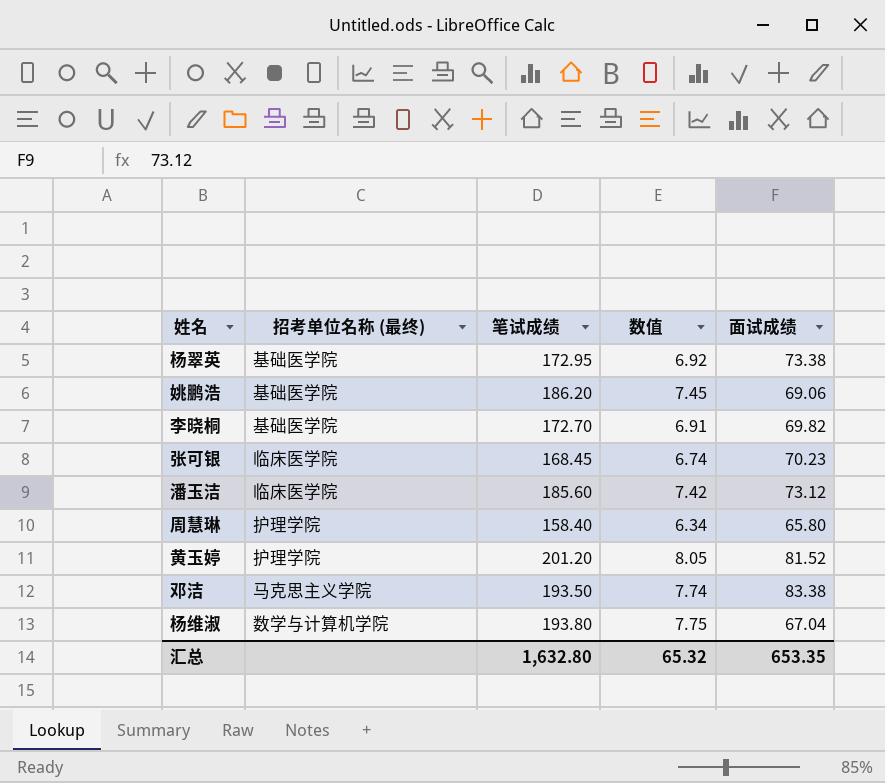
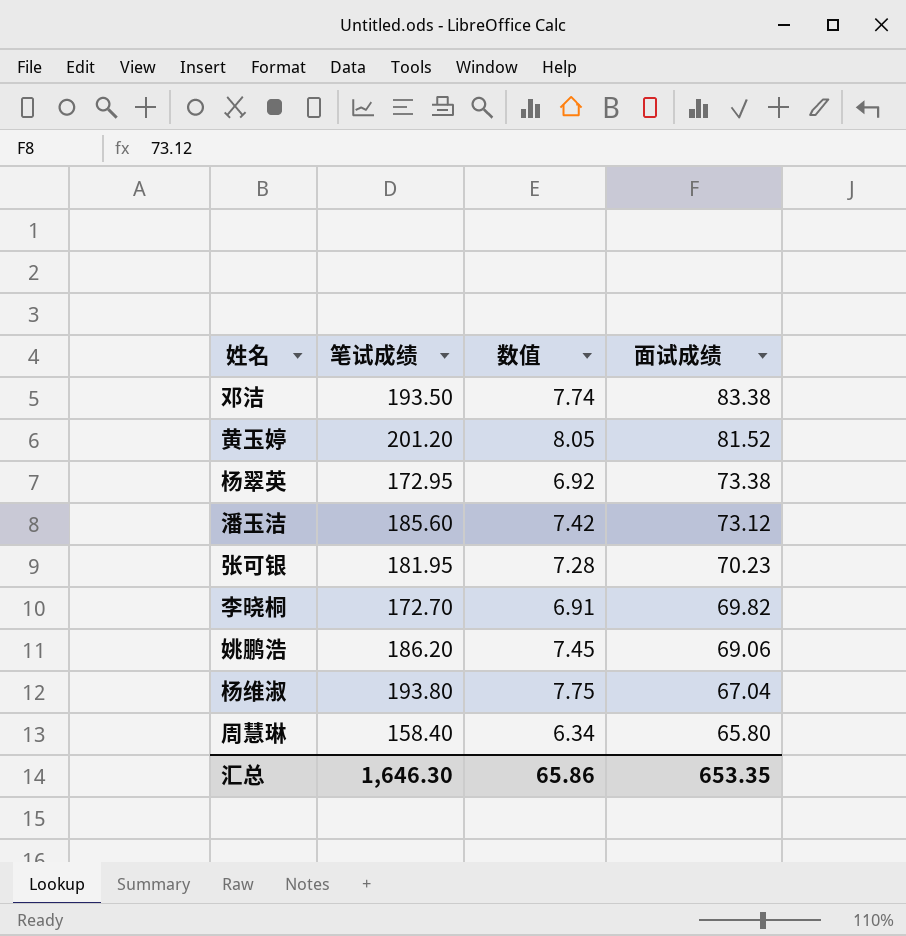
row order: none -> 面试成绩 descending
column 招考单位名称 (最终) | position: 2 -> none
张可银 | 笔试成绩: 168.45 -> 181.95
张可银 | 数值: 6.74 -> 7.28
汇总 | 笔试成绩: 1,632.80 -> 1,646.30
汇总 | 数值: 65.32 -> 65.86

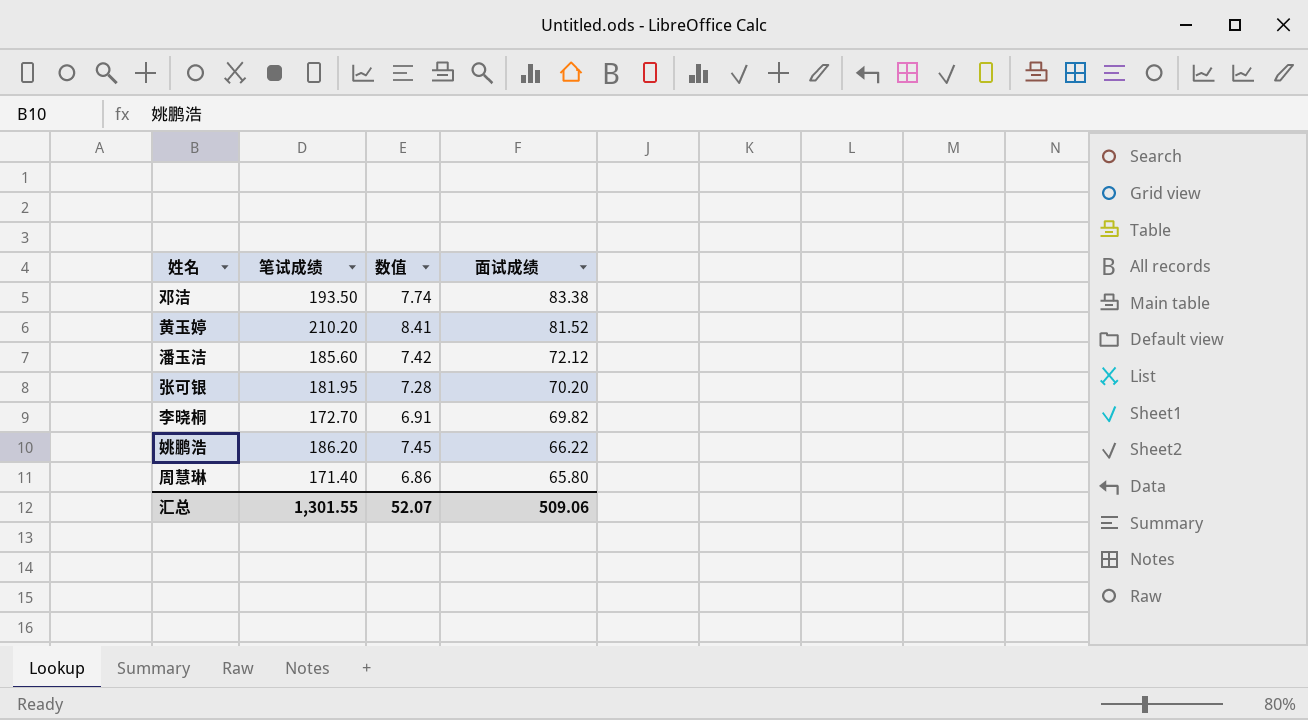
row 杨翠英: 172.95 | 6.92 | 73.38 -> none
row 杨维淑: 193.80 | 7.75 | 67.04 -> none
黄玉婷 | 笔试成绩: 201.20 -> 210.20
黄玉婷 | 数值: 8.05 -> 8.41
潘玉洁 | 面试成绩: 73.12 -> 72.12
张可银 | 面试成绩: 70.23 -> 70.20
姚鹏浩 | 面试成绩: 69.06 -> 66.22
周慧琳 | 笔试成绩: 158.40 -> 171.40
周慧琳 | 数值: 6.34 -> 6.86
汇总 | 笔试成绩: 1,646.30 -> 1,301.55
汇总 | 数值: 65.86 -> 52.07
汇总 | 面试成绩: 653.35 -> 509.06

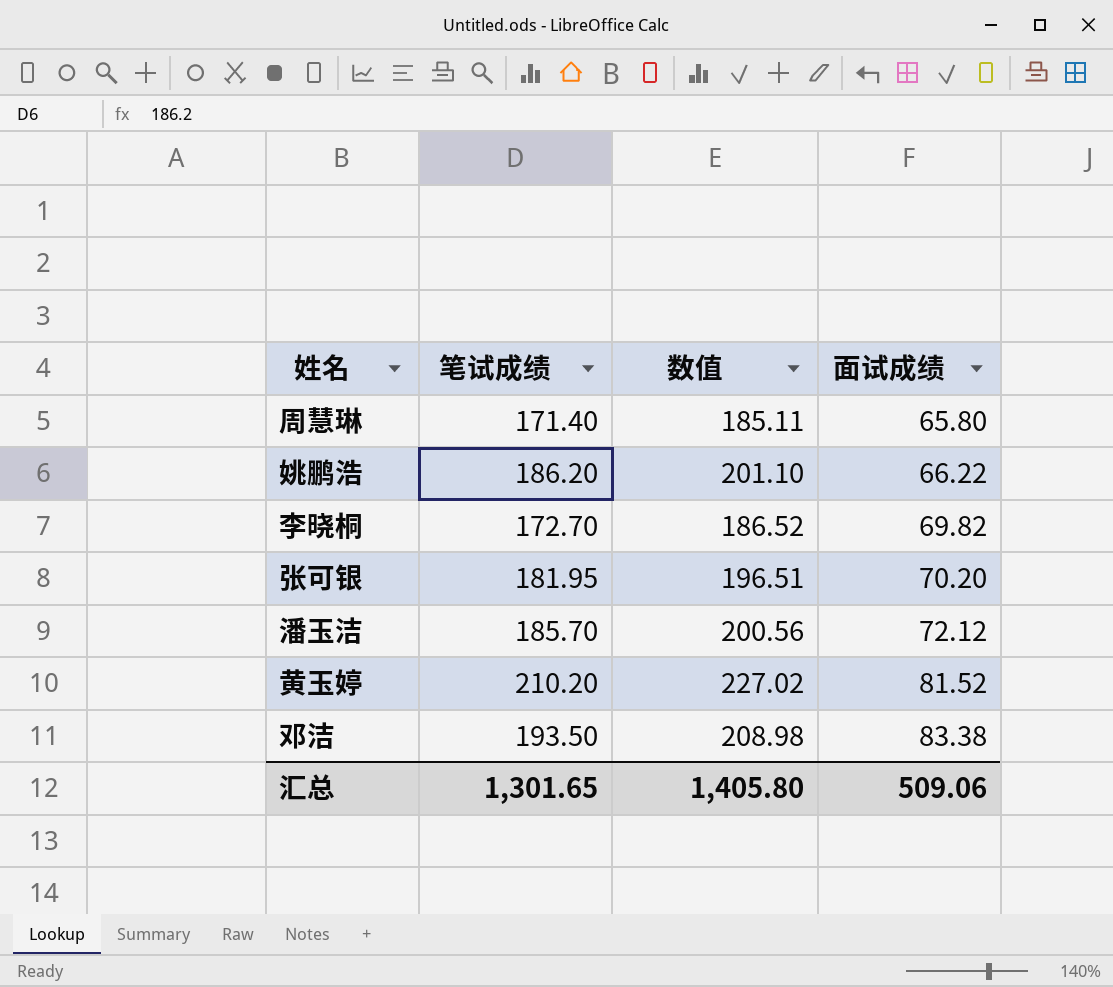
row order: 面试成绩 descending -> 面试成绩 ascending
column 数值 | formula: [笔试成绩] * 0.04 -> [笔试成绩] * 1.08
潘玉洁 | 笔试成绩: 185.60 -> 185.70
汇总 | 笔试成绩: 1,301.55 -> 1,301.65
汇总 | 数值: 52.07 -> 1,405.80

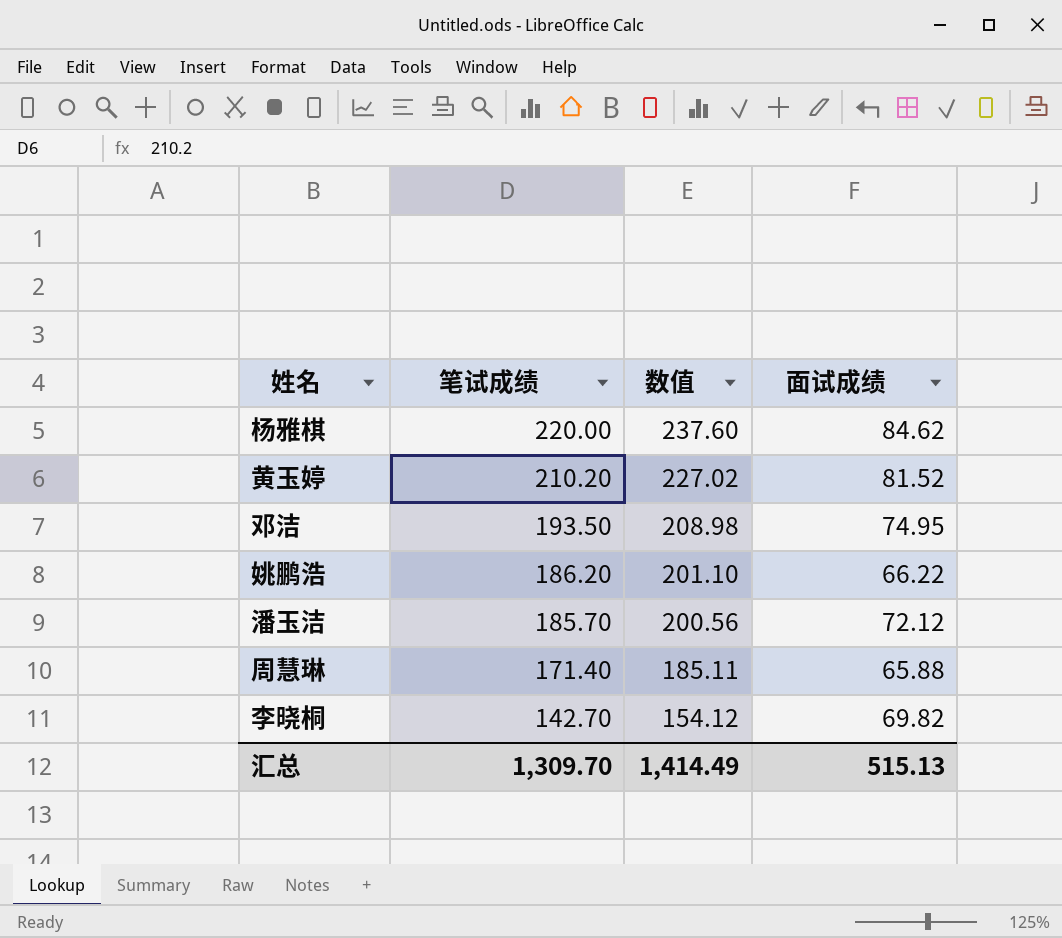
row order: 面试成绩 ascending -> 笔试成绩 descending
row 张可银: 181.95 | 196.51 | 70.20 -> none
row 杨雅棋: none -> 220.00 | 237.60 | 84.62
邓洁 | 面试成绩: 83.38 -> 74.95
周慧琳 | 面试成绩: 65.80 -> 65.88
李晓桐 | 笔试成绩: 172.70 -> 142.70
李晓桐 | 数值: 186.52 -> 154.12
汇总 | 笔试成绩: 1,301.65 -> 1,309.70
汇总 | 数值: 1,405.80 -> 1,414.49
汇总 | 面试成绩: 509.06 -> 515.13

